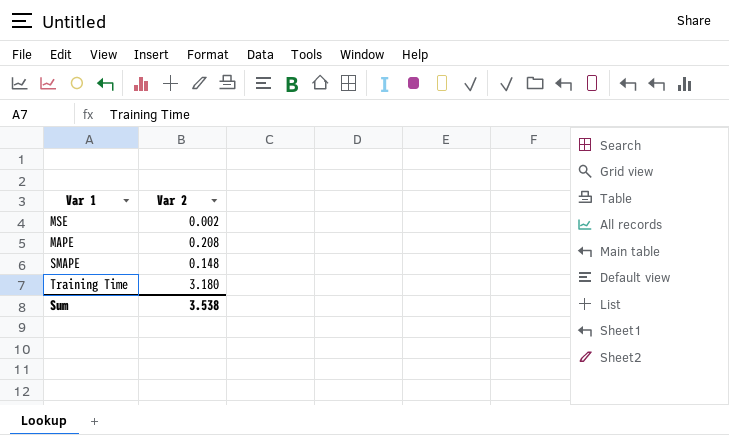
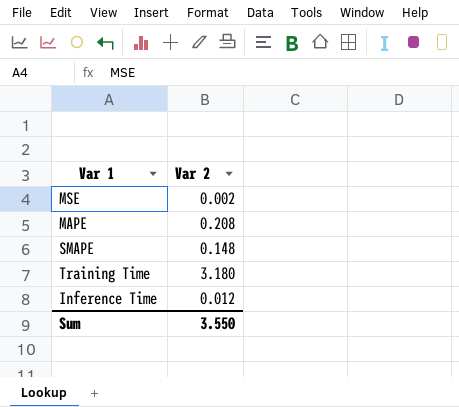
row Inference Time: none -> 0.012
Sum | Var 2: 3.538 -> 3.550

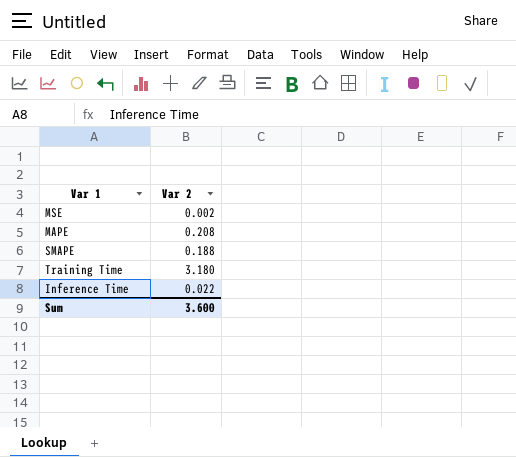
SMAPE | Var 2: 0.148 -> 0.188
Inference Time | Var 2: 0.012 -> 0.022
Sum | Var 2: 3.550 -> 3.600

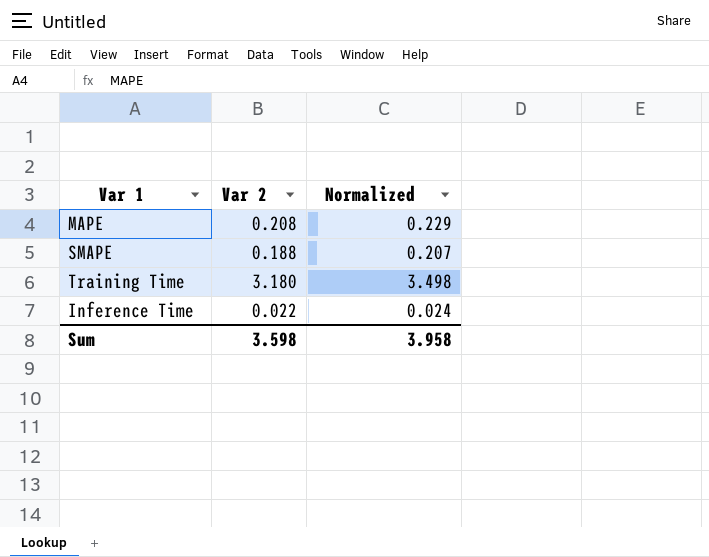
column Normalized | formula: none -> [Var 2] * 1.1
row MSE: 0.002 -> none
Sum | Var 2: 3.600 -> 3.598

